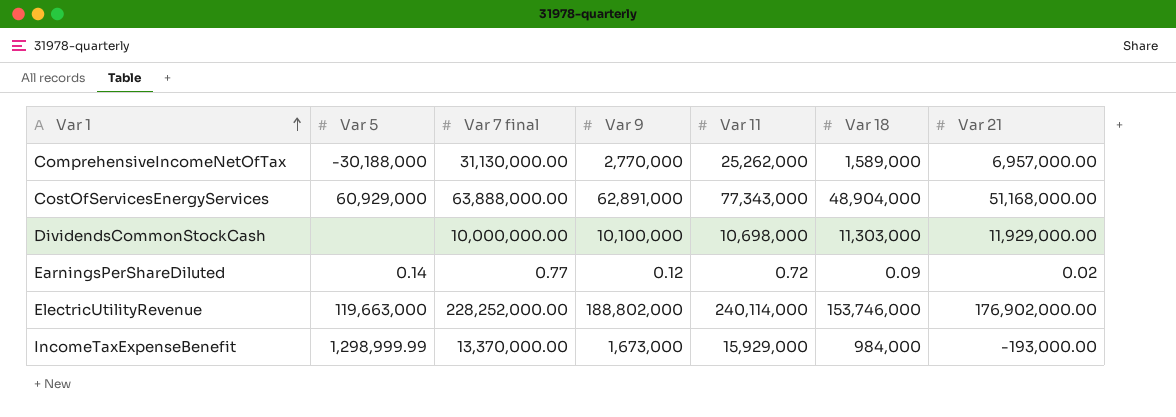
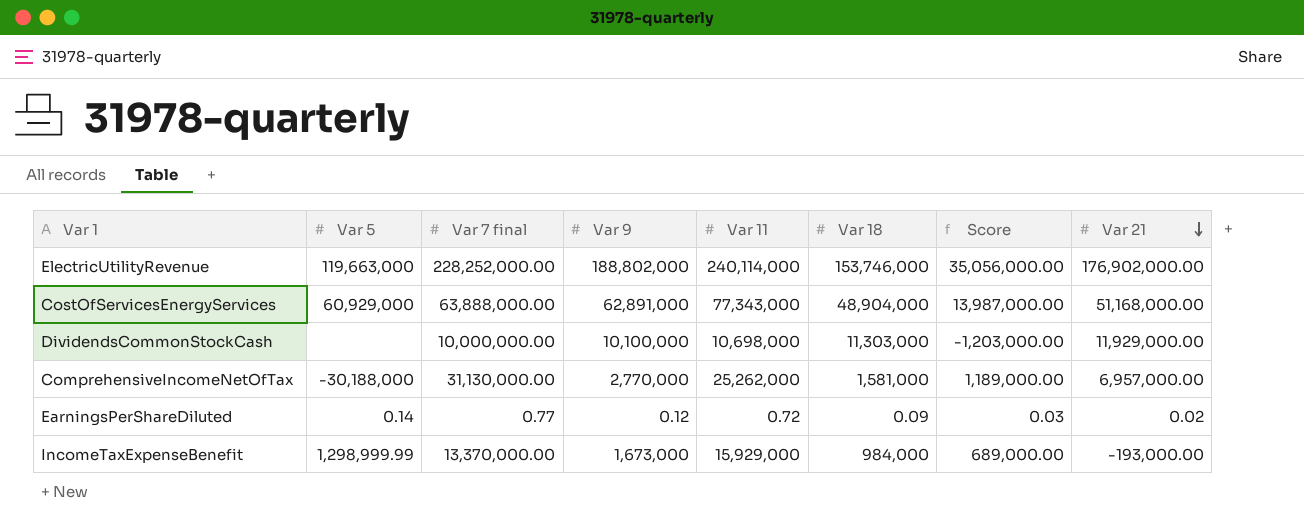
row order: Var 1 ascending -> Var 21 descending
column Score | formula: none -> [Var 9] - [Var 18]
ComprehensiveIncomeNetOfTax | Var 18: 1,589,000 -> 1,581,000

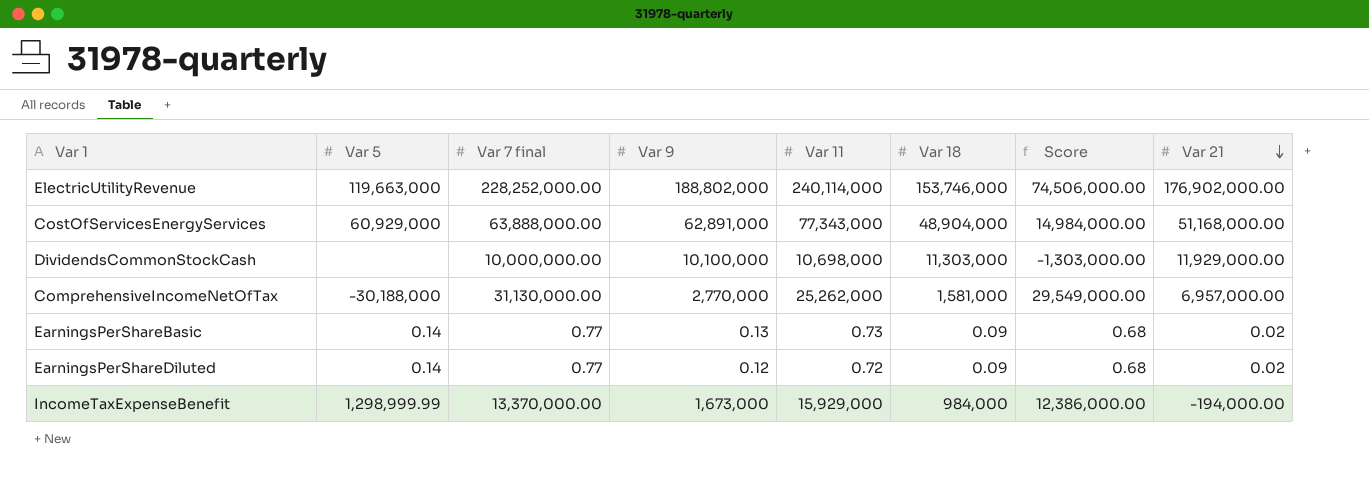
column Score | formula: [Var 9] - [Var 18] -> [Var 7 final] - [Var 18]
row EarningsPerShareBasic: none -> 0.14 | 0.77 | 0.13 | 0.73 | 0.09 | 0.68 | 0.02
IncomeTaxExpenseBenefit | Var 21: -193,000.00 -> -194,000.00

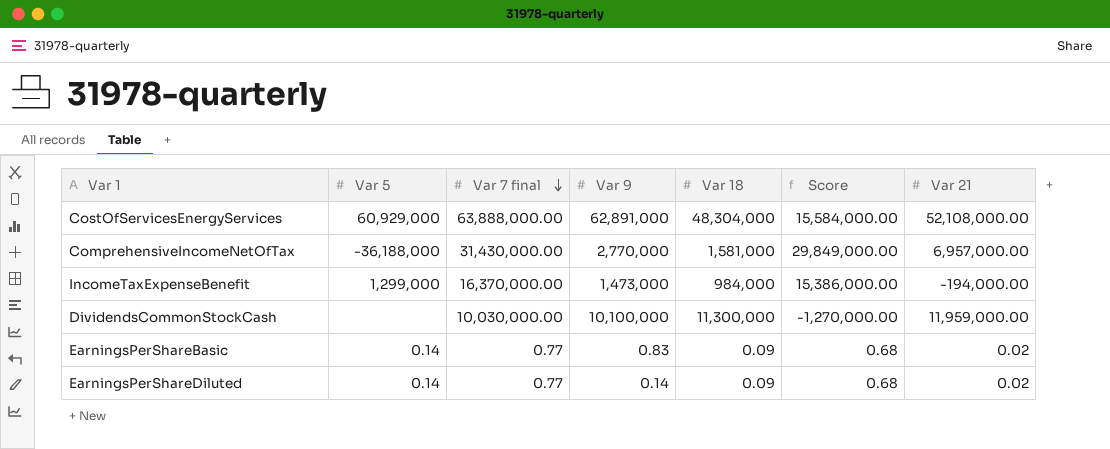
row order: Var 21 descending -> Var 7 final descending
column Var 11 | position: 5 -> none
row ElectricUtilityRevenue: 119,663,000 | 228,252,000.00 | 188,802,000 | 240,114,000 | 153,746,000 | 74,506,000.00 | 176,902,000.00 -> none
CostOfServicesEnergyServices | Var 18: 48,904,000 -> 48,304,000
CostOfServicesEnergyServices | Score: 14,984,000.00 -> 15,584,000.00
CostOfServicesEnergyServices | Var 21: 51,168,000.00 -> 52,108,000.00
ComprehensiveIncomeNetOfTax | Var 5: -30,188,000 -> -36,188,000
ComprehensiveIncomeNetOfTax | Var 7 final: 31,130,000.00 -> 31,430,000.00
ComprehensiveIncomeNetOfTax | Score: 29,549,000.00 -> 29,849,000.00
IncomeTaxExpenseBenefit | Var 5: 1,298,999.99 -> 1,299,000
IncomeTaxExpenseBenefit | Var 7 final: 13,370,000.00 -> 16,370,000.00
IncomeTaxExpenseBenefit | Var 9: 1,673,000 -> 1,473,000
IncomeTaxExpenseBenefit | Score: 12,386,000.00 -> 15,386,000.00
DividendsCommonStockCash | Var 7 final: 10,000,000.00 -> 10,030,000.00
DividendsCommonStockCash | Var 18: 11,303,000 -> 11,300,000
DividendsCommonStockCash | Score: -1,303,000.00 -> -1,270,000.00
DividendsCommonStockCash | Var 21: 11,929,000.00 -> 11,959,000.00
EarningsPerShareBasic | Var 9: 0.13 -> 0.83
EarningsPerShareDiluted | Var 9: 0.12 -> 0.14

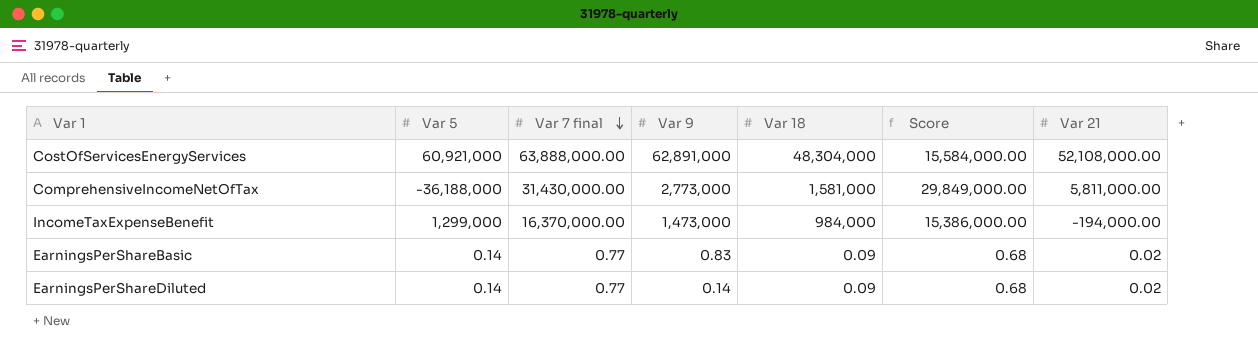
row DividendsCommonStockCash: none | 10,030,000.00 | 10,100,000 | 11,300,000 | -1,270,000.00 | 11,959,000.00 -> none
CostOfServicesEnergyServices | Var 5: 60,929,000 -> 60,921,000
ComprehensiveIncomeNetOfTax | Var 9: 2,770,000 -> 2,773,000
ComprehensiveIncomeNetOfTax | Var 21: 6,957,000.00 -> 5,811,000.00

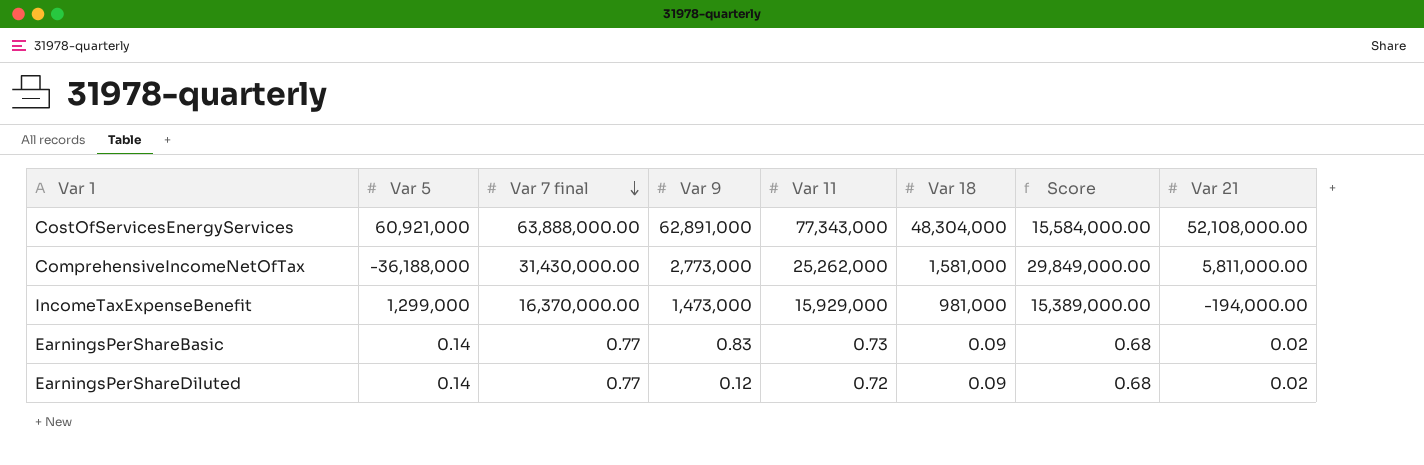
column Var 11 | position: none -> 5
IncomeTaxExpenseBenefit | Var 18: 984,000 -> 981,000
IncomeTaxExpenseBenefit | Score: 15,386,000.00 -> 15,389,000.00
EarningsPerShareDiluted | Var 9: 0.14 -> 0.12

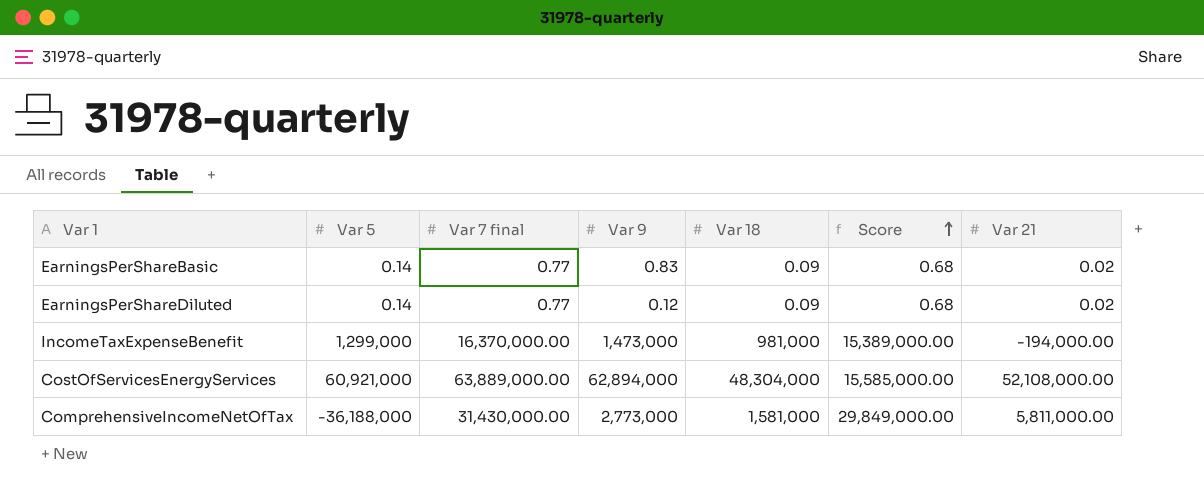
row order: Var 7 final descending -> Score ascending
column Var 11 | position: 5 -> none
CostOfServicesEnergyServices | Var 7 final: 63,888,000.00 -> 63,889,000.00
CostOfServicesEnergyServices | Var 9: 62,891,000 -> 62,894,000
CostOfServicesEnergyServices | Score: 15,584,000.00 -> 15,585,000.00

